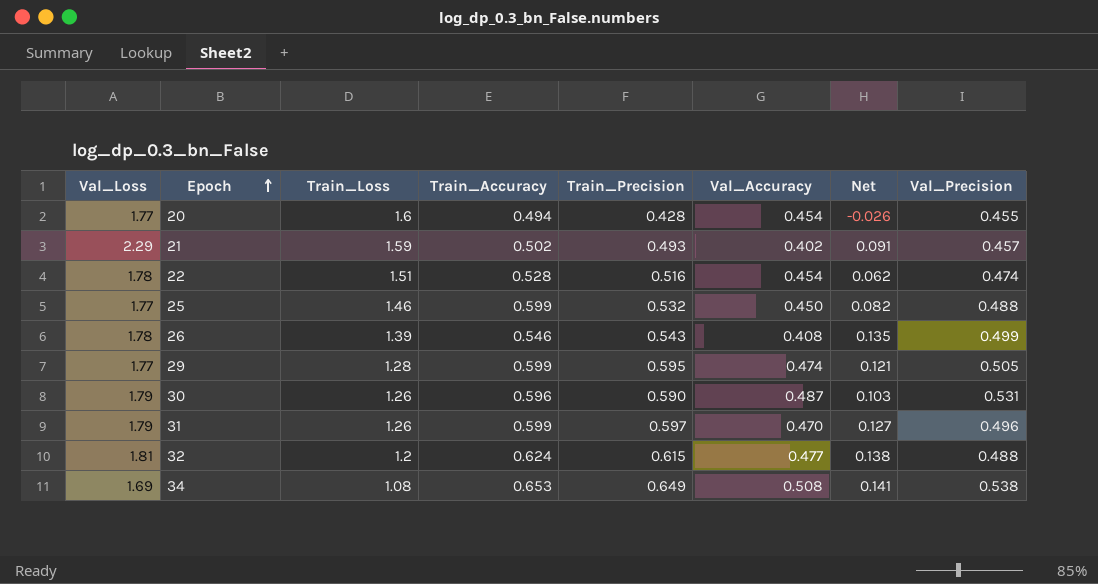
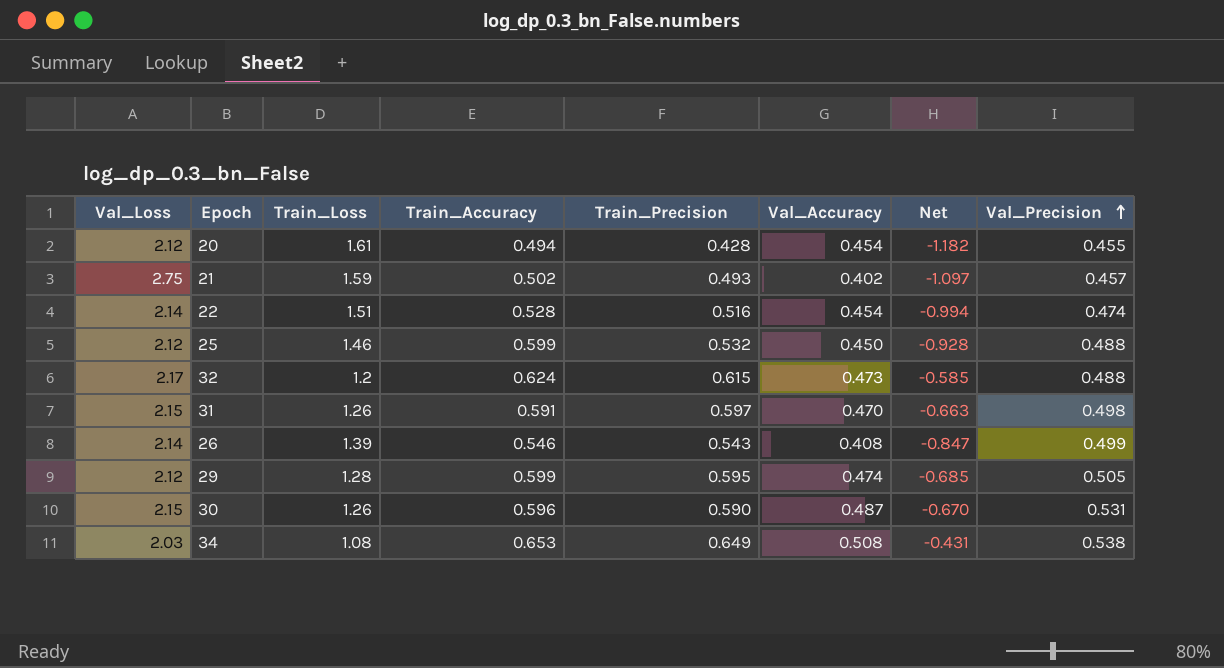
row order: Epoch ascending -> Val_Precision ascending
column Net | formula: [Train_Precision] - [Val_Accuracy] -> [Train_Precision] - [Train_Loss]
20 | Val_Loss: 1.77 -> 2.12
20 | Train_Loss: 1.6 -> 1.61
21 | Val_Loss: 2.29 -> 2.75
22 | Val_Loss: 1.78 -> 2.14
25 | Val_Loss: 1.77 -> 2.12
32 | Val_Loss: 1.81 -> 2.17
32 | Val_Accuracy: 0.477 -> 0.473
31 | Val_Loss: 1.79 -> 2.15
31 | Train_Accuracy: 0.599 -> 0.591
31 | Val_Precision: 0.496 -> 0.498
26 | Val_Loss: 1.78 -> 2.14
29 | Val_Loss: 1.77 -> 2.12
30 | Val_Loss: 1.79 -> 2.15
34 | Val_Loss: 1.69 -> 2.03

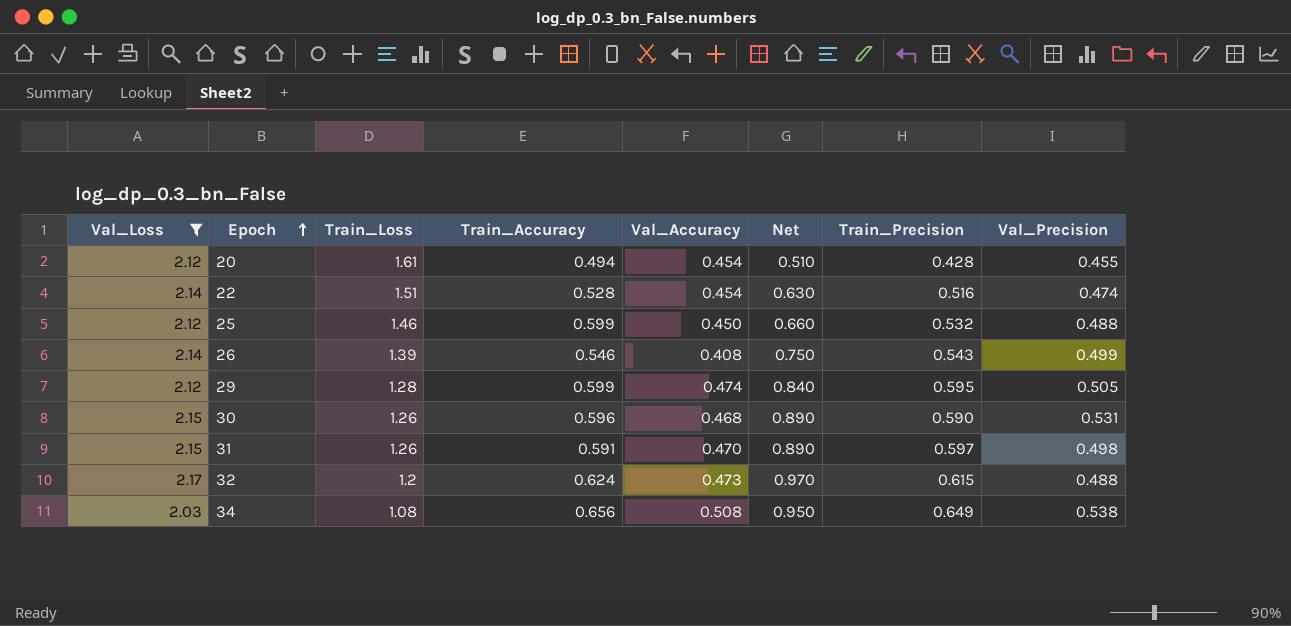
filter: none -> Val_Loss != 2.75
row order: Val_Precision ascending -> Epoch ascending
column Net | formula: [Train_Precision] - [Train_Loss] -> [Val_Loss] - [Train_Loss]
column Train_Precision | position: 5 -> 7
30 | Val_Accuracy: 0.487 -> 0.468
34 | Train_Accuracy: 0.653 -> 0.656

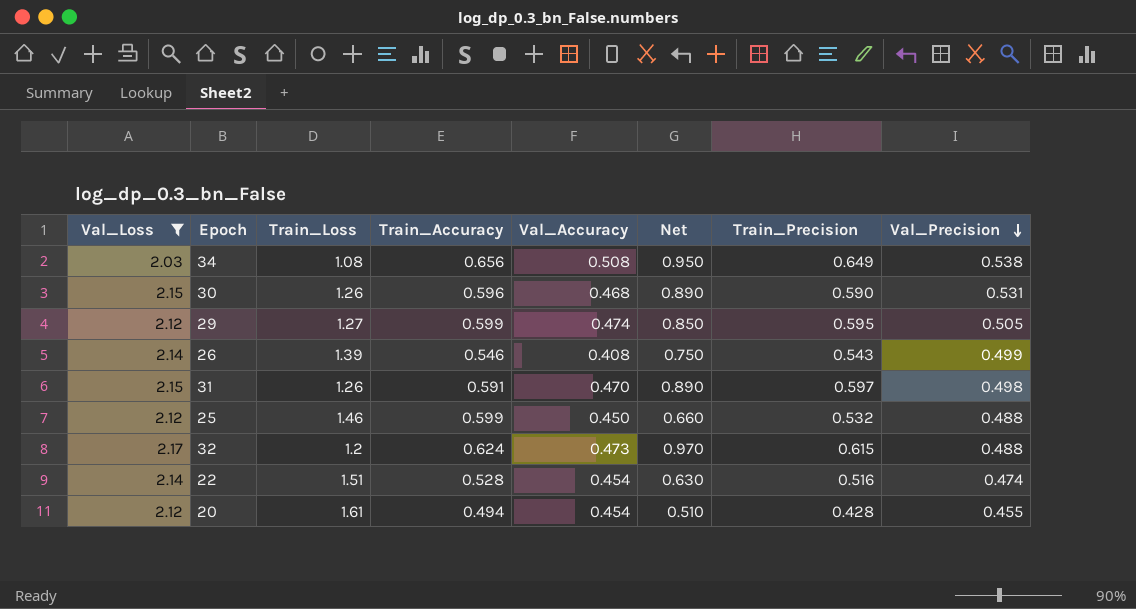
row order: Epoch ascending -> Val_Precision descending
29 | Train_Loss: 1.28 -> 1.27
29 | Net: 0.840 -> 0.850

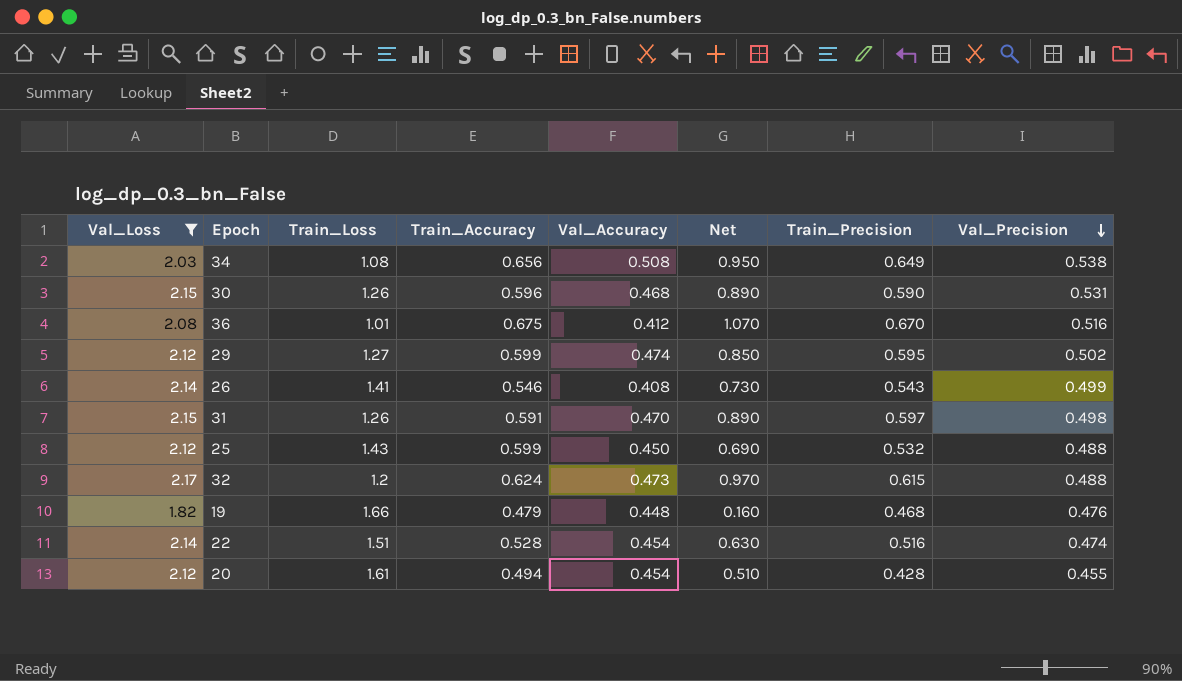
row 36: none -> 2.08 | 1.01 | 0.675 | 0.412 | 1.070 | 0.670 | 0.516
29 | Val_Precision: 0.505 -> 0.502
26 | Train_Loss: 1.39 -> 1.41
26 | Net: 0.750 -> 0.730
25 | Train_Loss: 1.46 -> 1.43
25 | Net: 0.660 -> 0.690
row 19: none -> 1.82 | 1.66 | 0.479 | 0.448 | 0.160 | 0.468 | 0.476

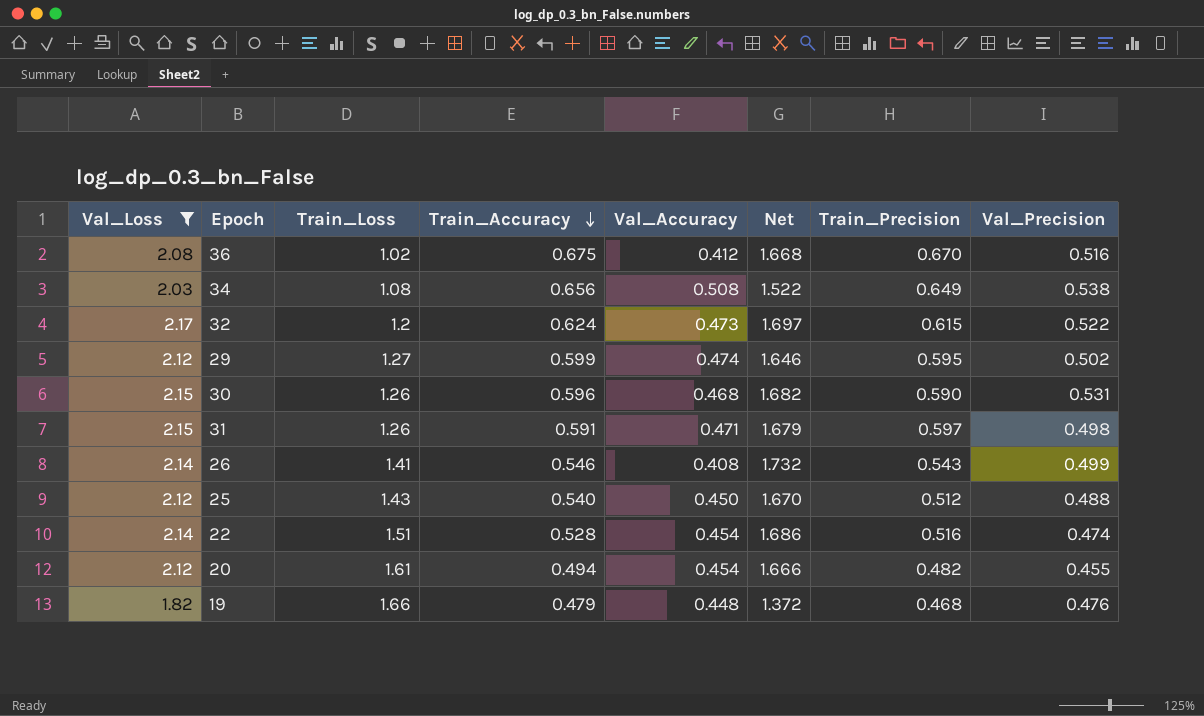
row order: Val_Precision descending -> Train_Accuracy descending
column Net | formula: [Val_Loss] - [Train_Loss] -> [Val_Loss] - [Val_Accuracy]
36 | Train_Loss: 1.01 -> 1.02
32 | Val_Precision: 0.488 -> 0.522
31 | Val_Accuracy: 0.470 -> 0.471
25 | Train_Accuracy: 0.599 -> 0.540
25 | Train_Precision: 0.532 -> 0.512
20 | Train_Precision: 0.428 -> 0.482

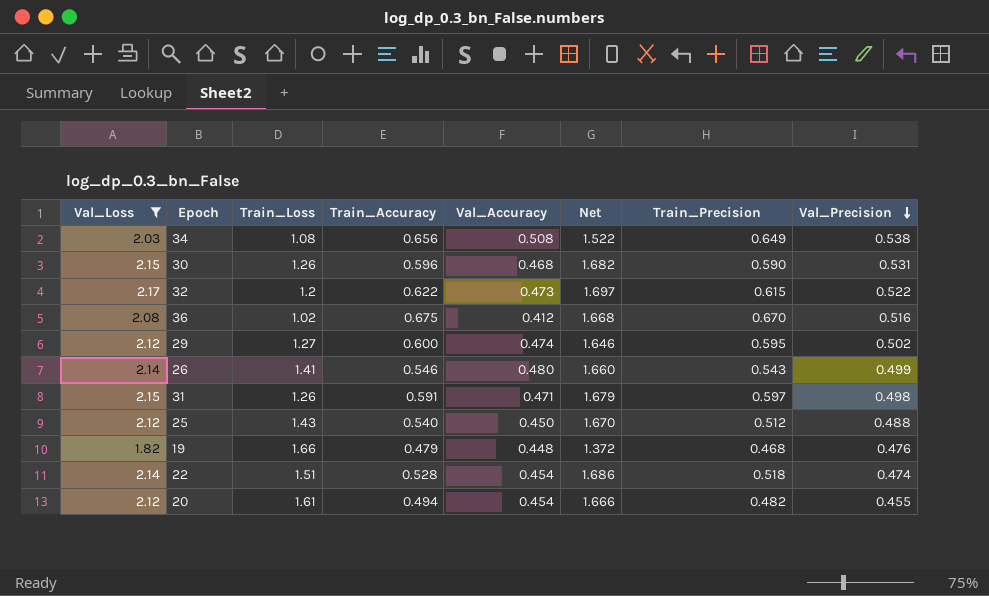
row order: Train_Accuracy descending -> Val_Precision descending
32 | Train_Accuracy: 0.624 -> 0.622
29 | Train_Accuracy: 0.599 -> 0.600
26 | Val_Accuracy: 0.408 -> 0.480
26 | Net: 1.732 -> 1.660
22 | Train_Precision: 0.516 -> 0.518

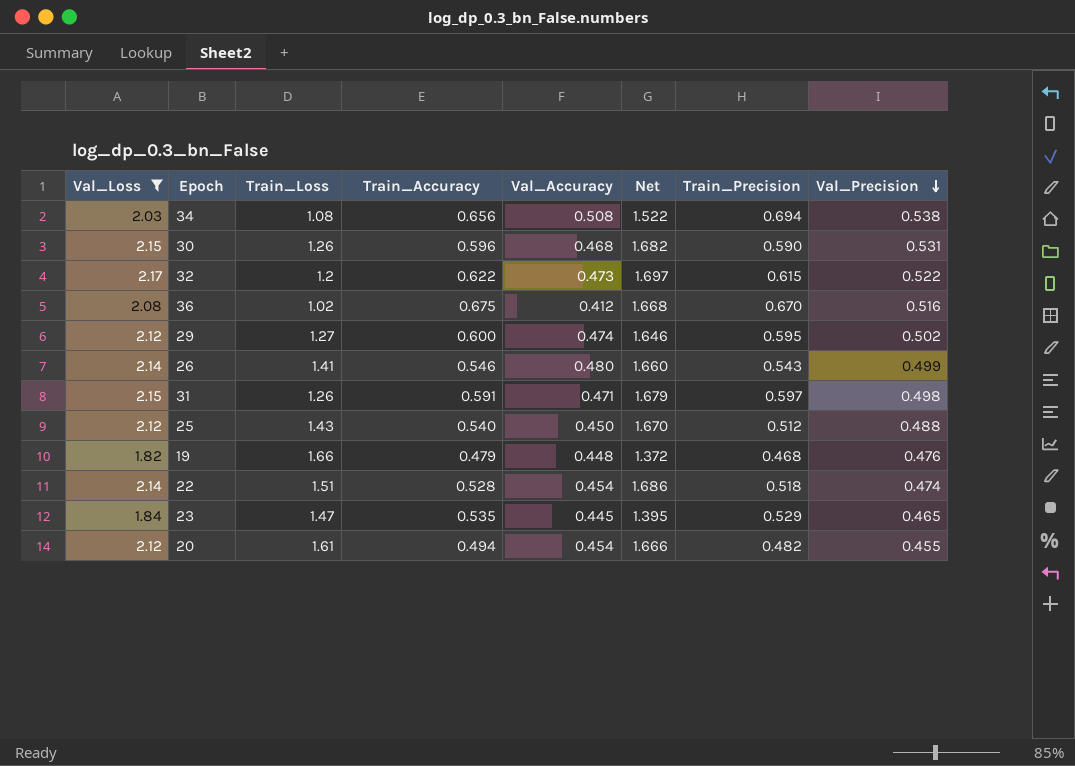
34 | Train_Precision: 0.649 -> 0.694
row 23: none -> 1.84 | 1.47 | 0.535 | 0.445 | 1.395 | 0.529 | 0.465

